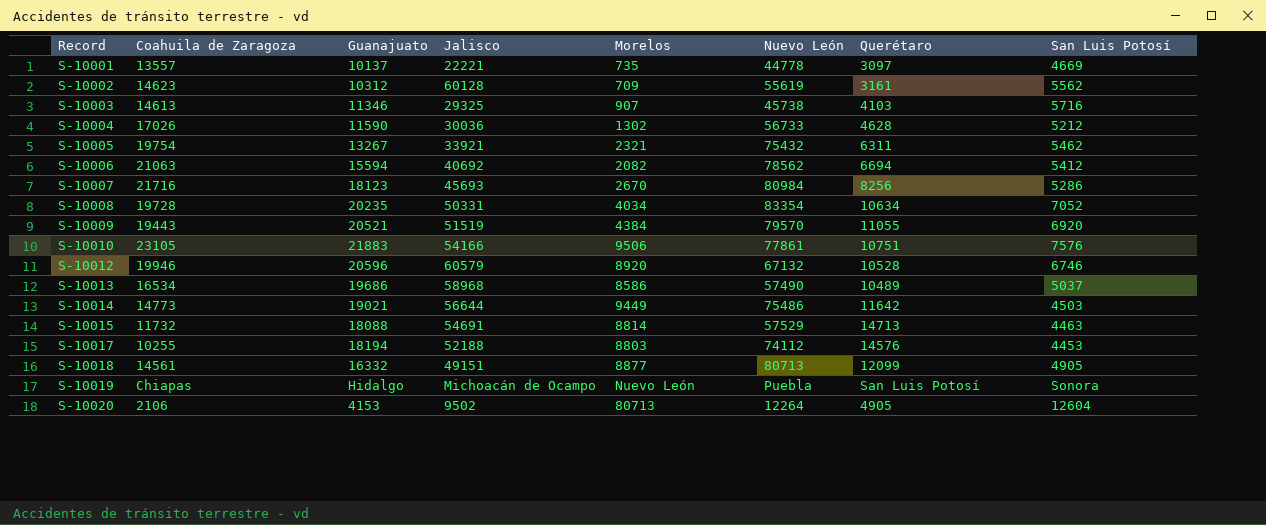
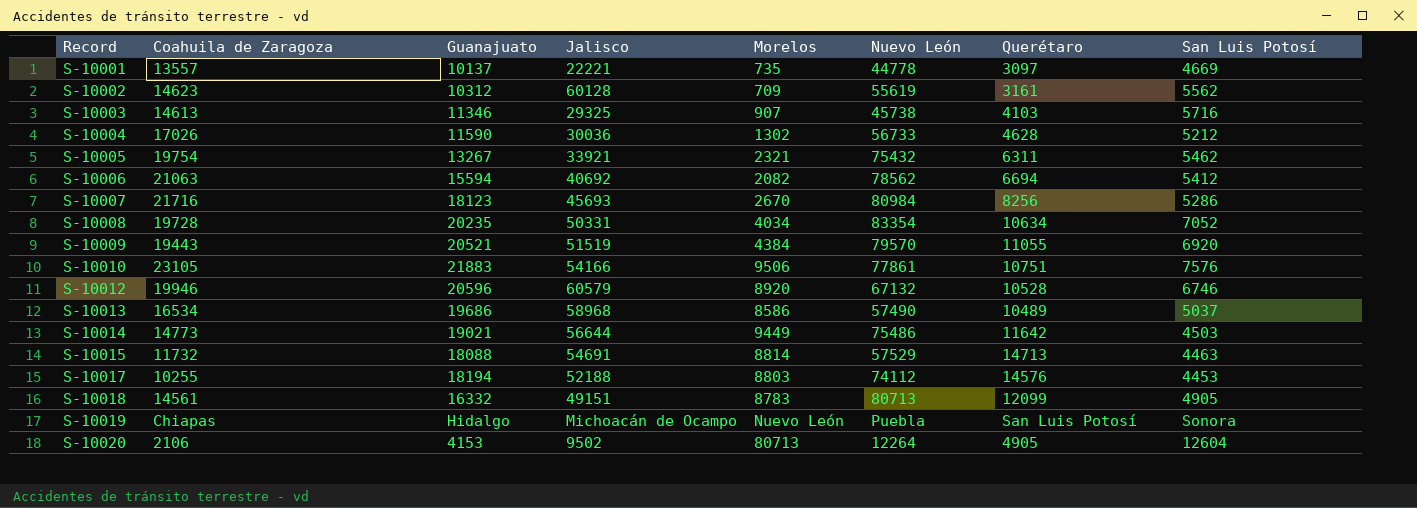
S-10018 | Morelos: 8877 -> 8783

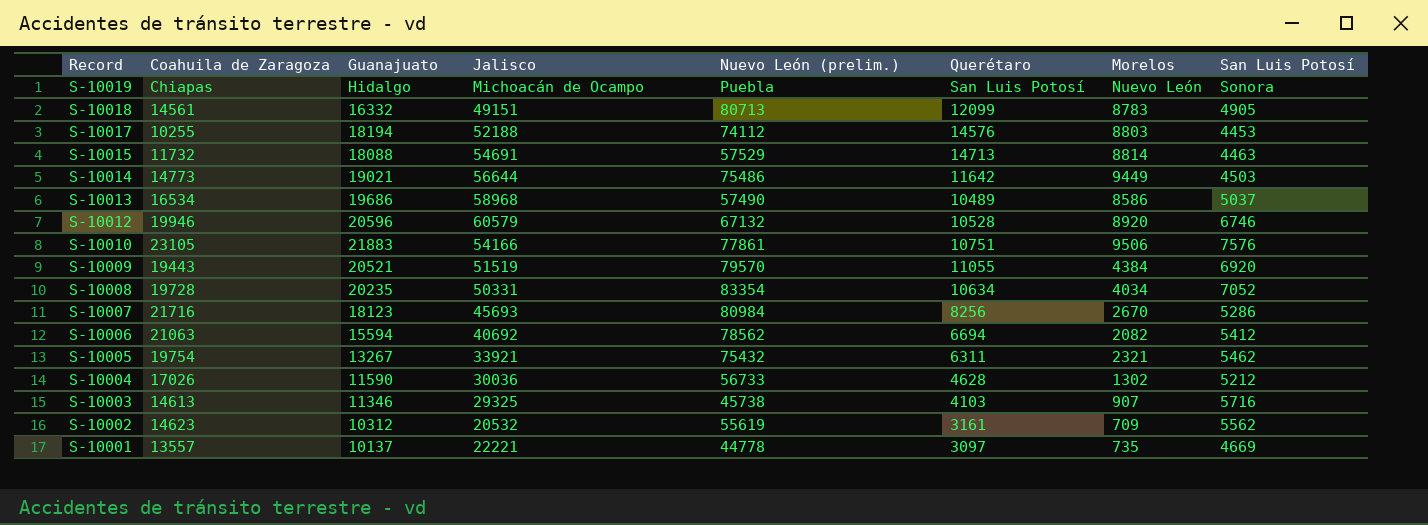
row order: Record ascending -> Record descending
column name: Nuevo León -> Nuevo León (prelim.)
column Morelos | position: 5 -> 7
row S-10020: 2106 | 4153 | 9502 | 80713 | 12264 | 4905 | 12604 -> none
S-10002 | Jalisco: 60128 -> 20532

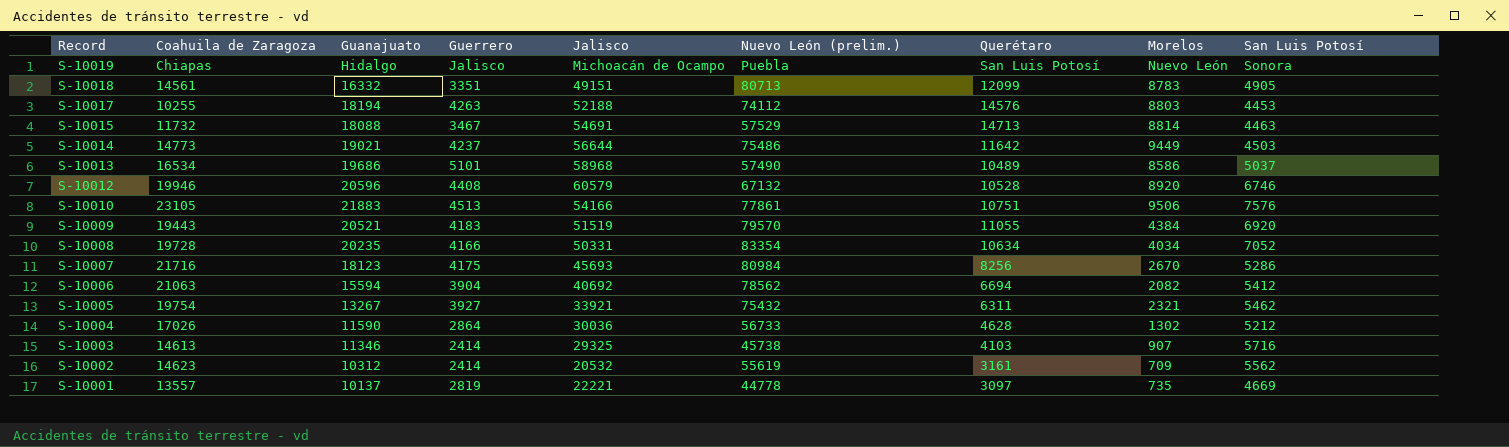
column Guerrero | position: none -> 4

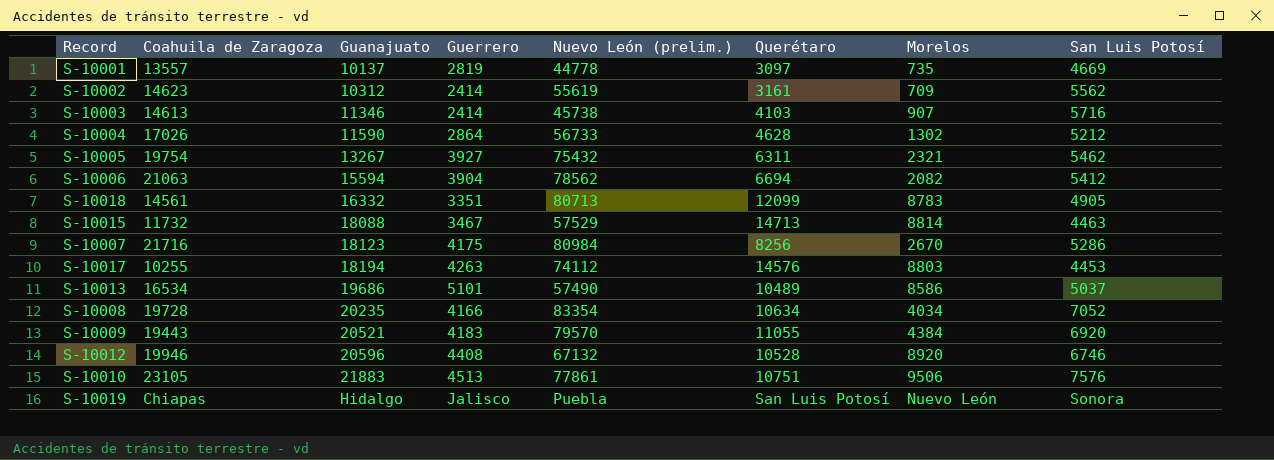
row order: Record descending -> Guanajuato ascending
column Jalisco | position: 5 -> none
row S-10014: 14773 | 19021 | 4237 | 56644 | 75486 | 11642 | 9449 | 4503 -> none

